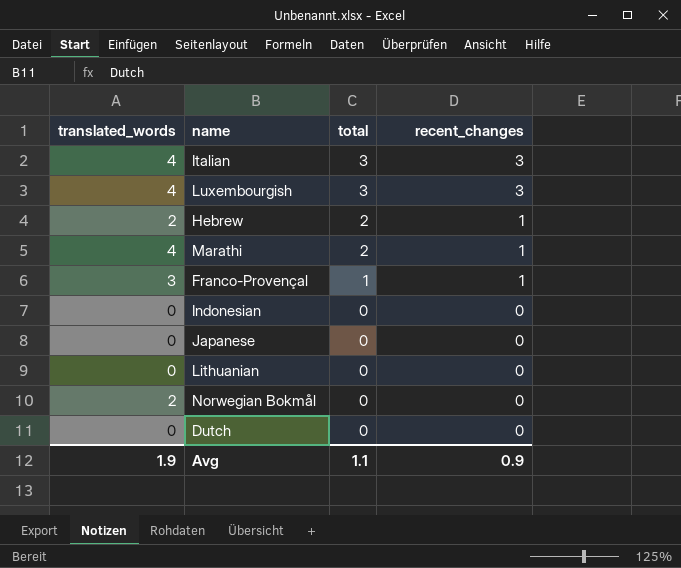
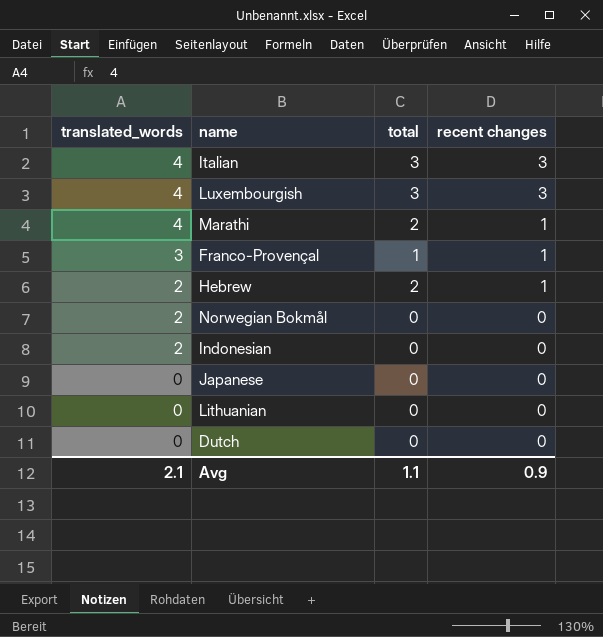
row order: total descending -> translated_words descending
column name: recent_changes -> recent changes
Indonesian | translated_words: 0 -> 2
Avg | translated_words: 1.9 -> 2.1

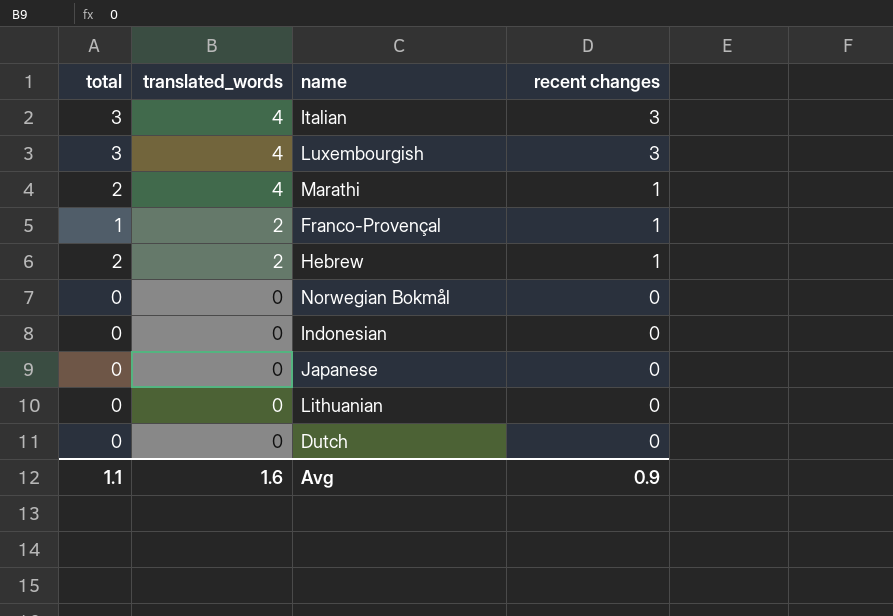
column total | position: 3 -> 1
Franco-Provençal | translated_words: 3 -> 2
Norwegian Bokmål | translated_words: 2 -> 0
Indonesian | translated_words: 2 -> 0
Avg | translated_words: 2.1 -> 1.6

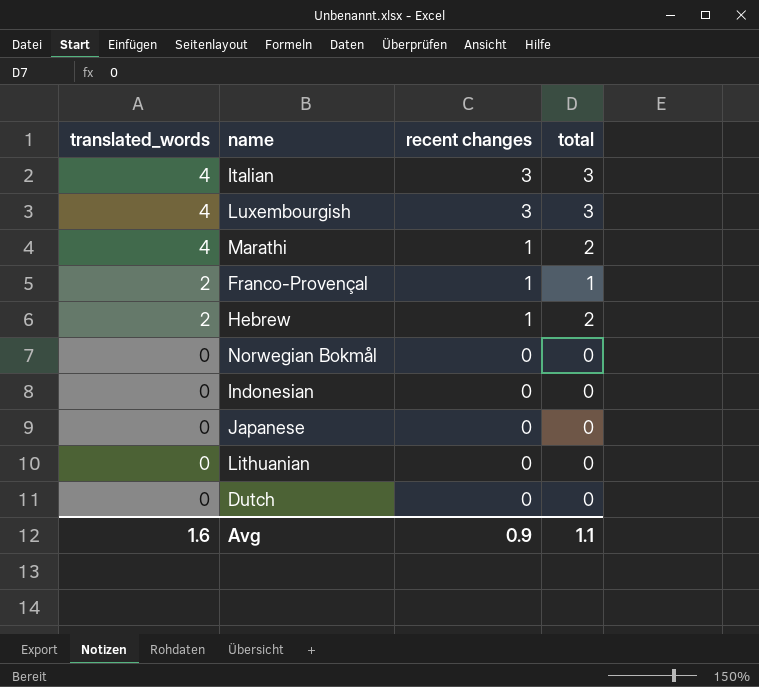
column total | position: 1 -> 4

